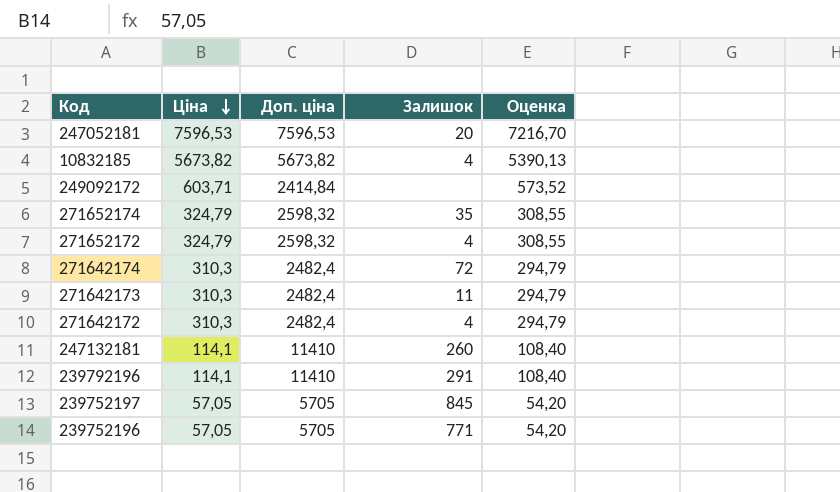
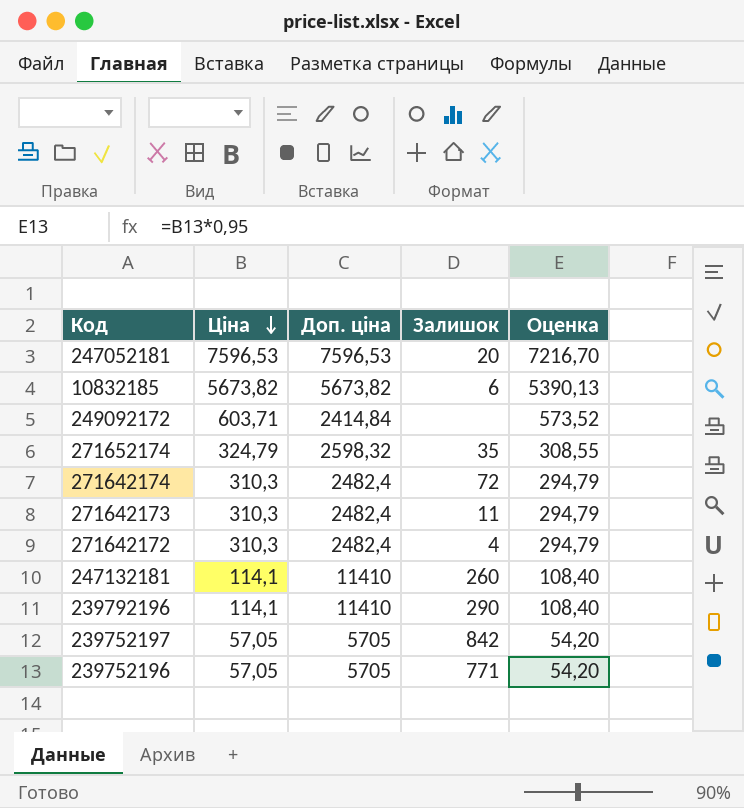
row 271652172: 324,79 | 2598,32 | 4 | 308,55 -> none
10832185 | Залишок: 4 -> 6
239792196 | Залишок: 291 -> 290
239752197 | Залишок: 845 -> 842

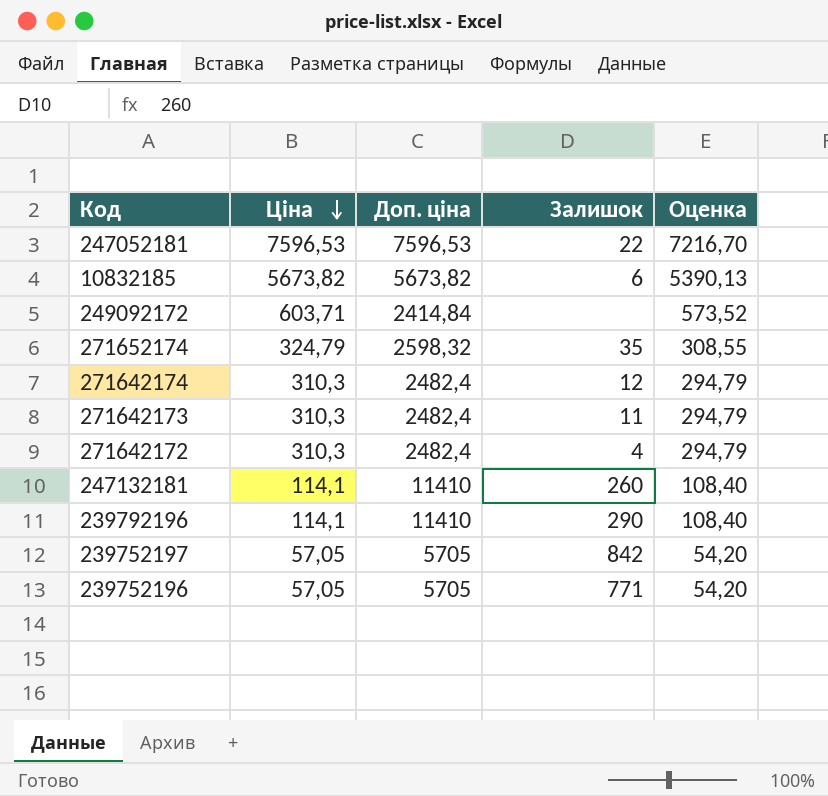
247052181 | Залишок: 20 -> 22
271642174 | Залишок: 72 -> 12

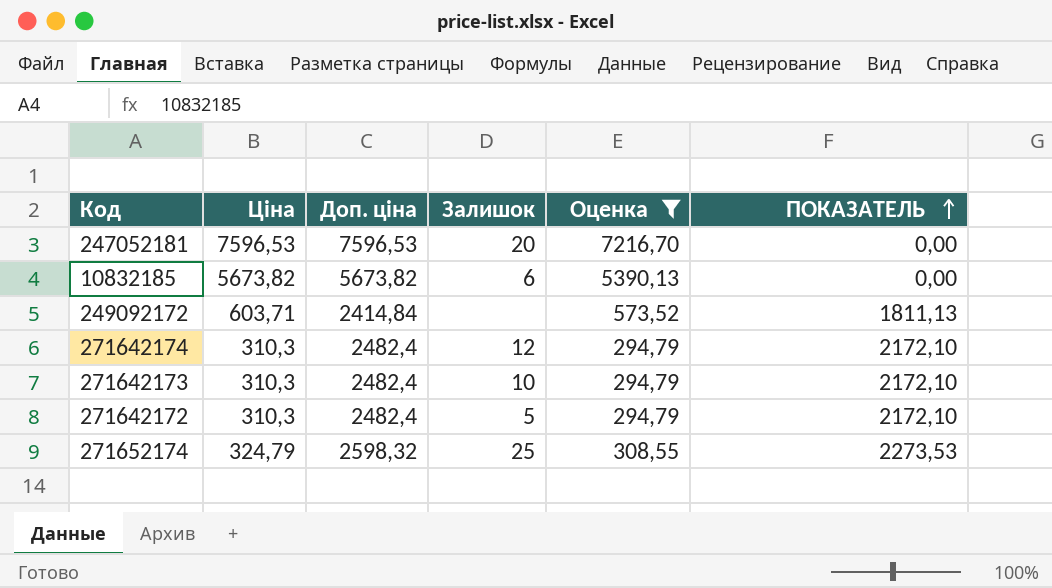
filter: none -> Оценка >= 294,79
row order: Ціна descending -> ПОКАЗАТЕЛЬ ascending
column ПОКАЗАТЕЛЬ | formula: none -> [Доп. ціна] - [Ціна]
247052181 | Залишок: 22 -> 20
271642173 | Залишок: 11 -> 10
271642172 | Залишок: 4 -> 5
271652174 | Залишок: 35 -> 25

